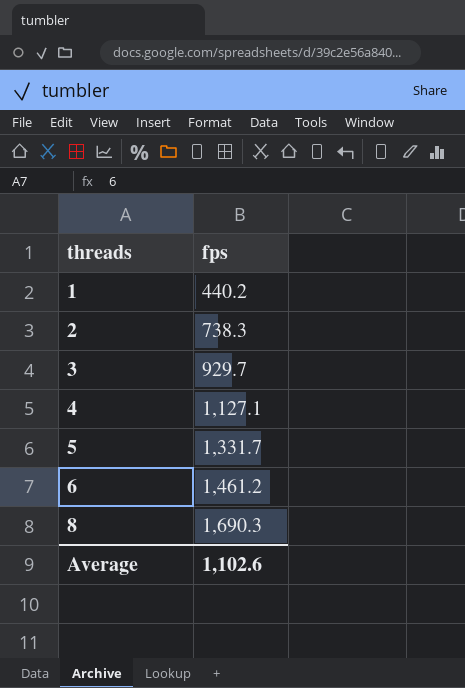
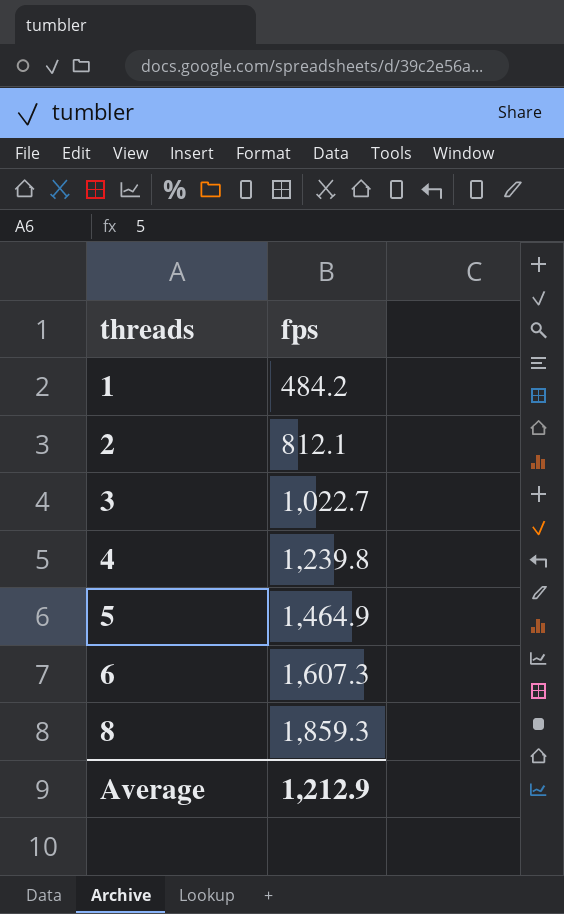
1 | fps: 440.2 -> 484.2
2 | fps: 738.3 -> 812.1
3 | fps: 929.7 -> 1,022.7
4 | fps: 1,127.1 -> 1,239.8
5 | fps: 1,331.7 -> 1,464.9
6 | fps: 1,461.2 -> 1,607.3
8 | fps: 1,690.3 -> 1,859.3
Average | fps: 1,102.6 -> 1,212.9

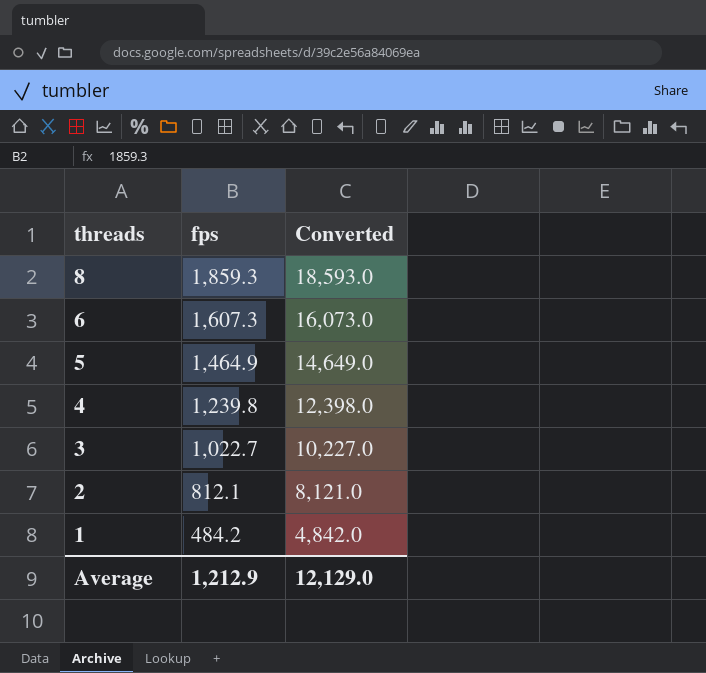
row order: threads ascending -> threads descending
column Converted | formula: none -> [fps] * 10

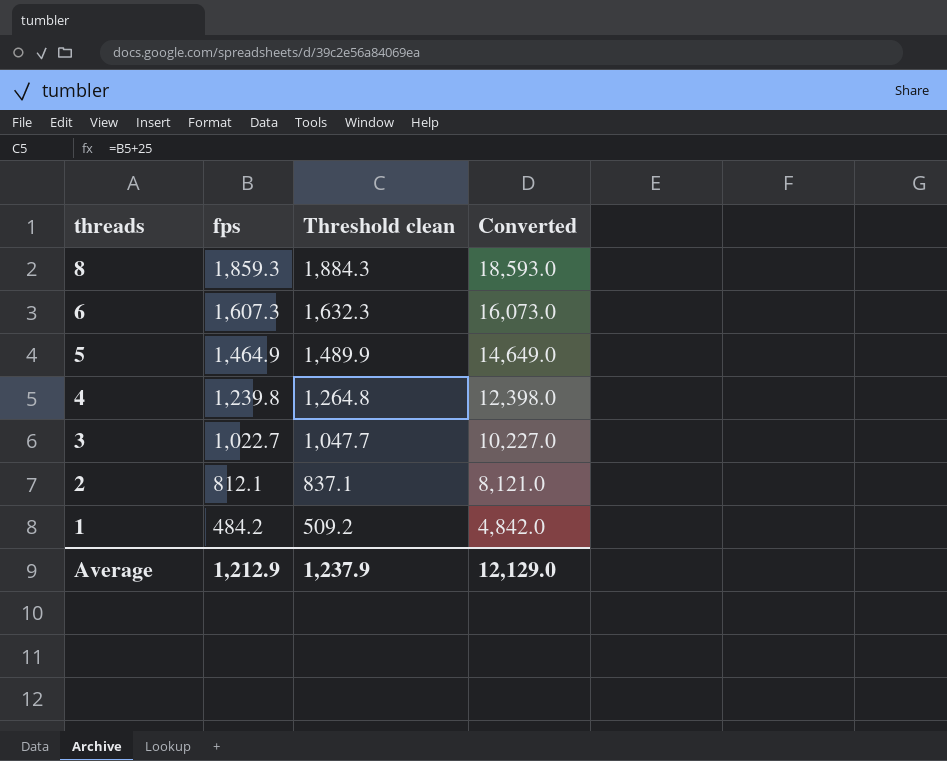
column Threshold clean | formula: none -> [fps] + 25

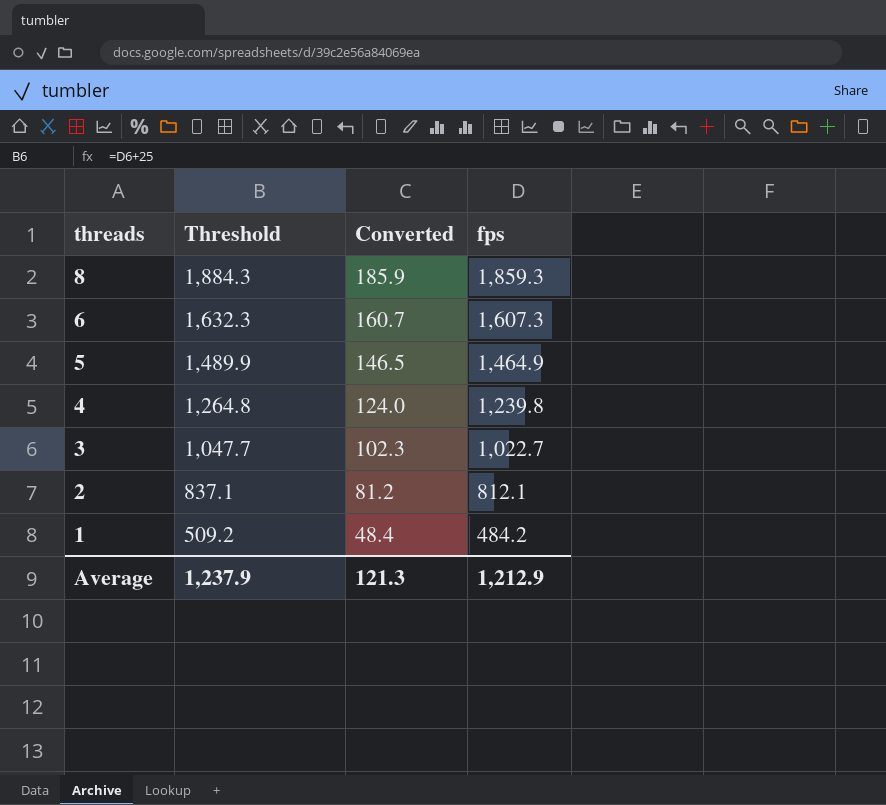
column name: Threshold clean -> Threshold
column Converted | formula: [fps] * 10 -> [fps] * 0.1
column fps | position: 2 -> 4
Average | Converted: 12,129.0 -> 121.3

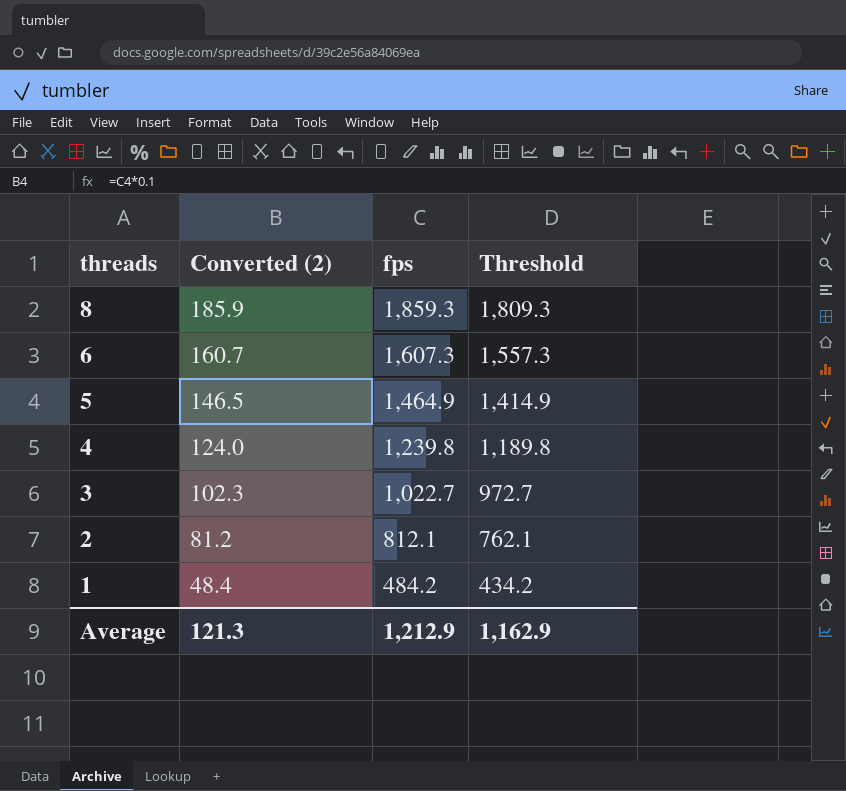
column name: Converted -> Converted (2)
column Threshold | formula: [fps] + 25 -> [fps] - 50
column Threshold | position: 2 -> 4
Average | Threshold: 1,237.9 -> 1,162.9

